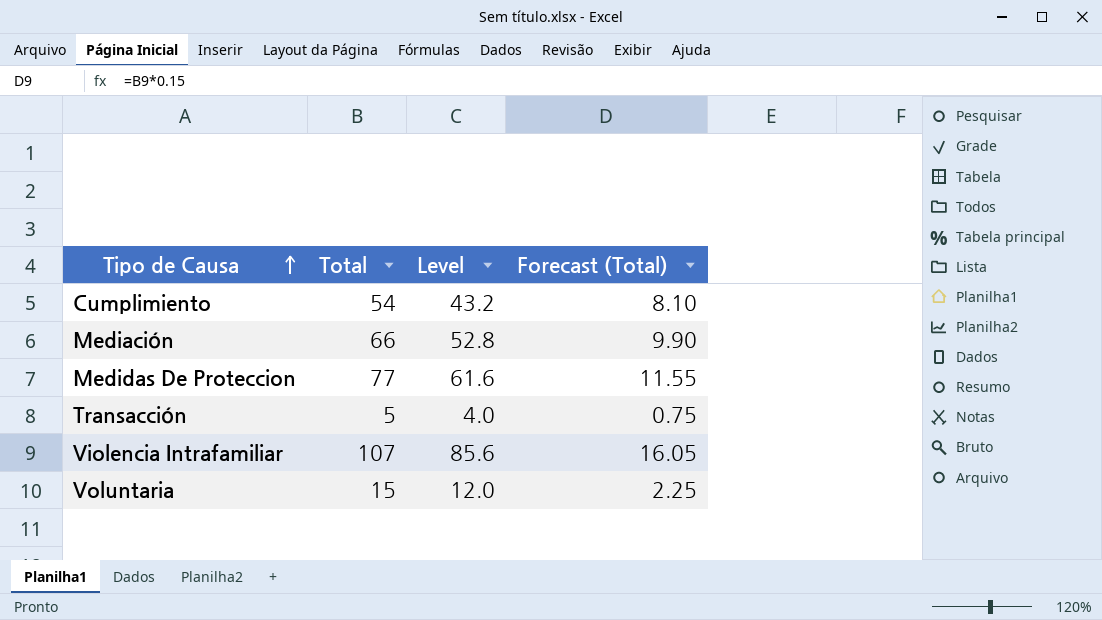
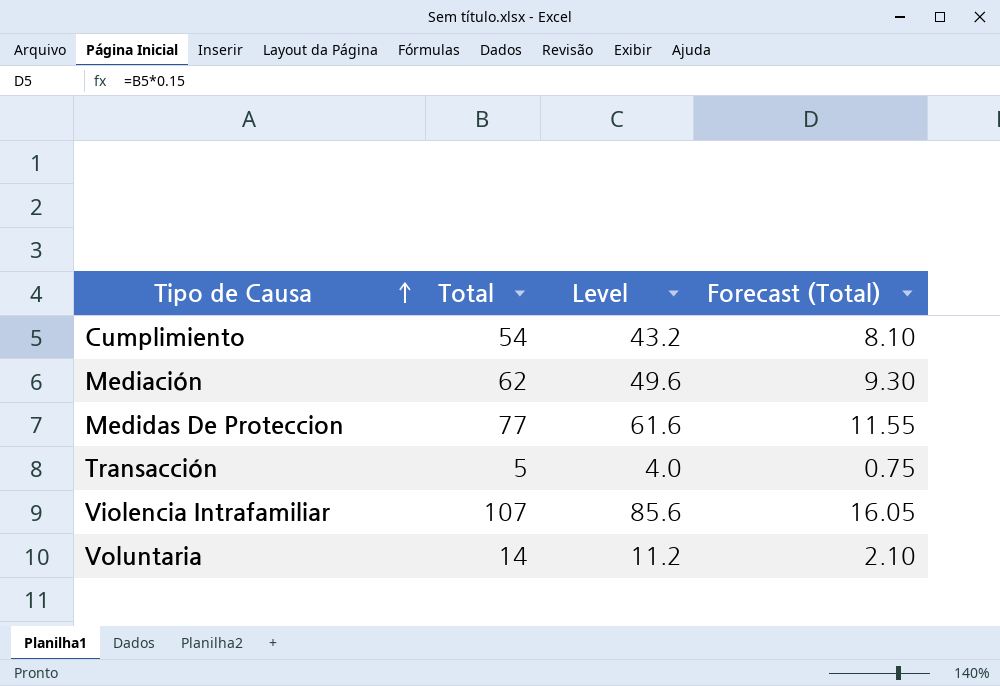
Mediación | Total: 66 -> 62
Mediación | Level: 52.8 -> 49.6
Mediación | Forecast (Total): 9.90 -> 9.30
Voluntaria | Total: 15 -> 14
Voluntaria | Level: 12.0 -> 11.2
Voluntaria | Forecast (Total): 2.25 -> 2.10

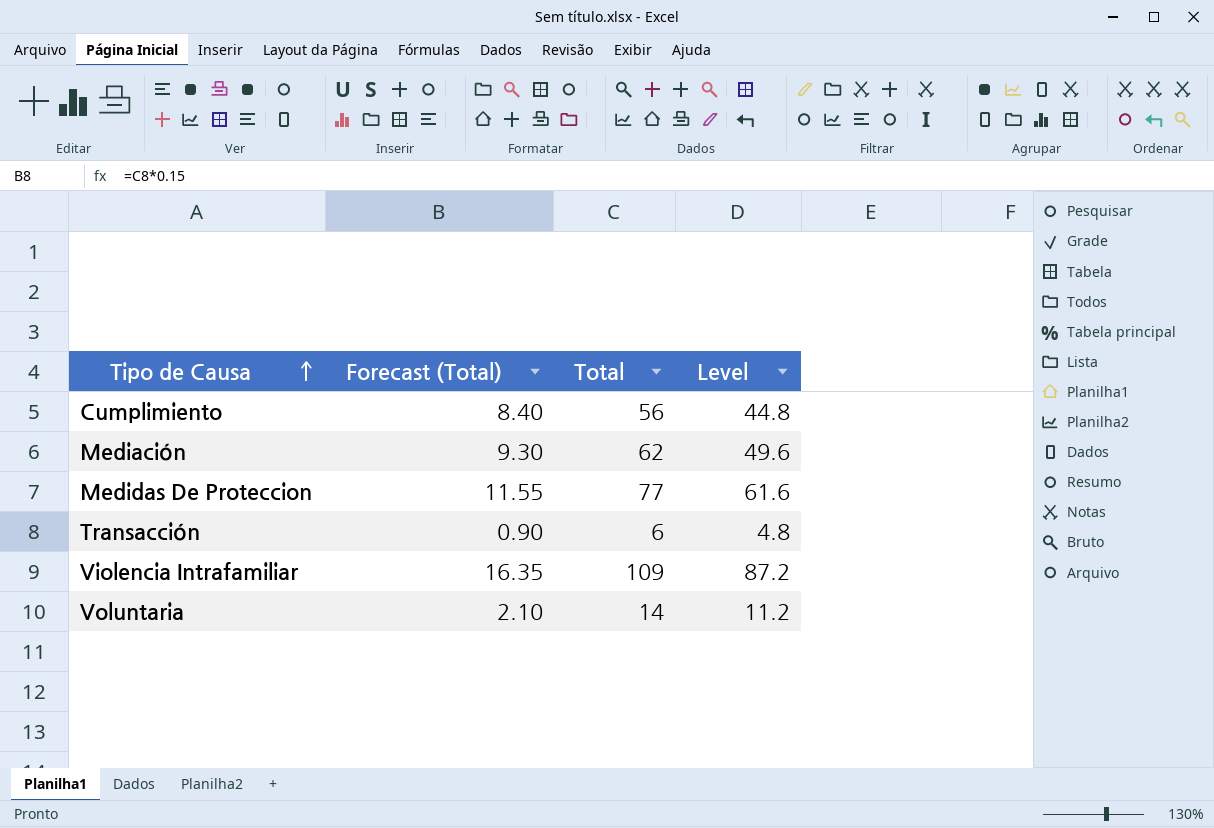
column Forecast (Total) | position: 4 -> 2
Cumplimiento | Forecast (Total): 8.10 -> 8.40
Cumplimiento | Total: 54 -> 56
Cumplimiento | Level: 43.2 -> 44.8
Transacción | Forecast (Total): 0.75 -> 0.90
Transacción | Total: 5 -> 6
Transacción | Level: 4.0 -> 4.8
Violencia Intrafamiliar | Forecast (Total): 16.05 -> 16.35
Violencia Intrafamiliar | Total: 107 -> 109
Violencia Intrafamiliar | Level: 85.6 -> 87.2

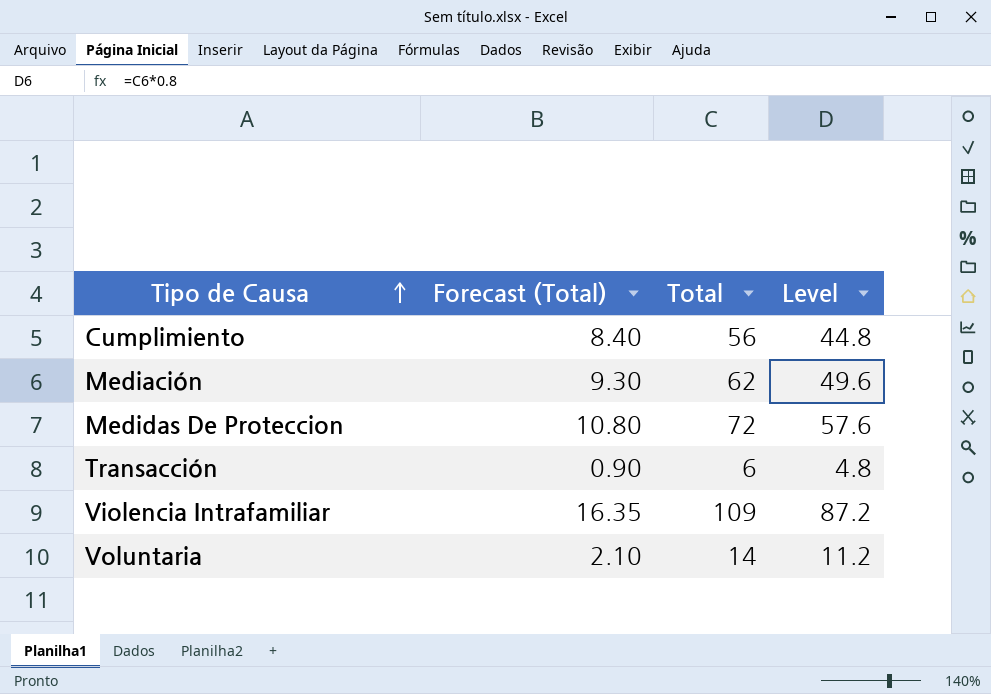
Medidas De Proteccion | Forecast (Total): 11.55 -> 10.80
Medidas De Proteccion | Total: 77 -> 72
Medidas De Proteccion | Level: 61.6 -> 57.6

